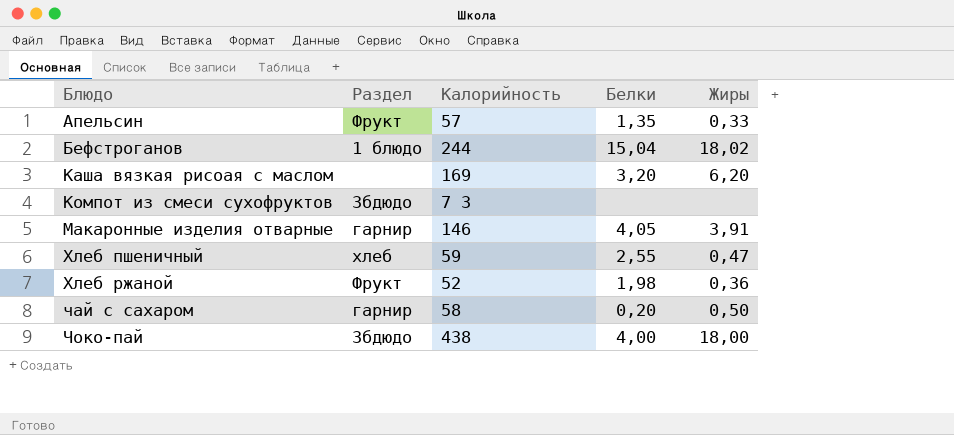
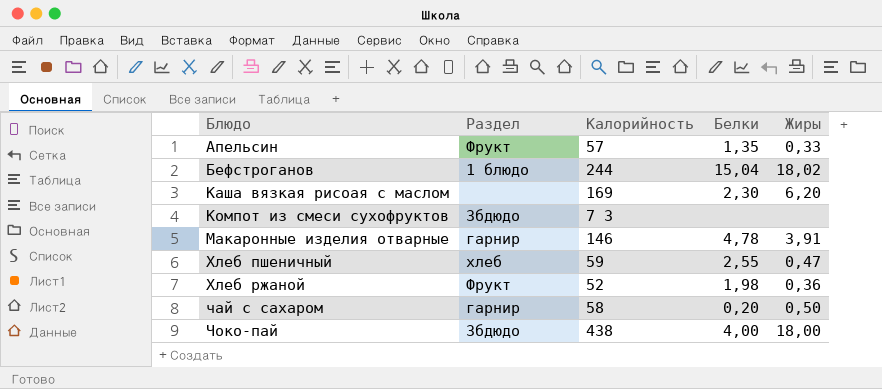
Каша вязкая рисоая с маслом | Белки: 3,20 -> 2,30
Макаронные изделия отварные | Белки: 4,05 -> 4,78

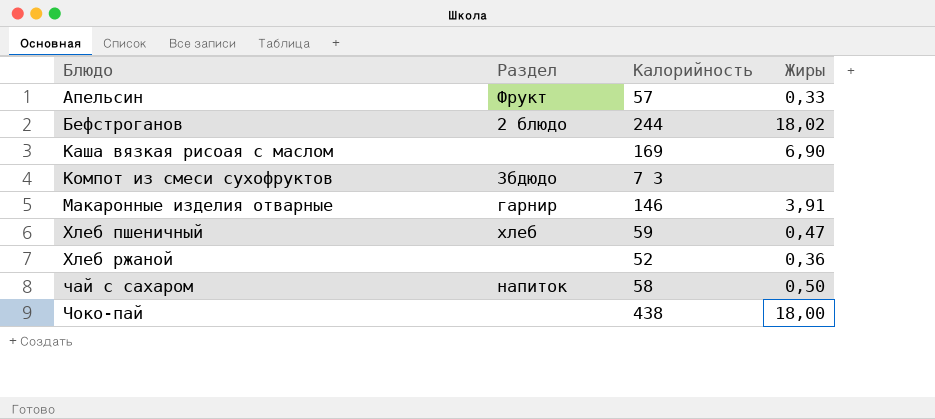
column Белки | position: 4 -> none
Бефстроганов | Раздел: 1 блюдо -> 2 блюдо
Каша вязкая рисоая с маслом | Жиры: 6,20 -> 6,90
Хлеб ржаной | Раздел: Фрукт -> none
чай с сахаром | Раздел: гарнир -> напиток
Чоко-пай | Раздел: 3бдюдо -> none

